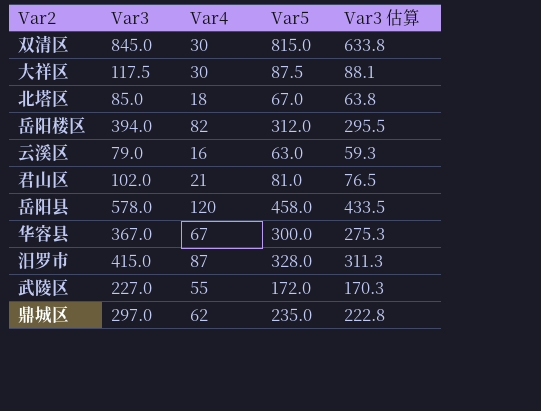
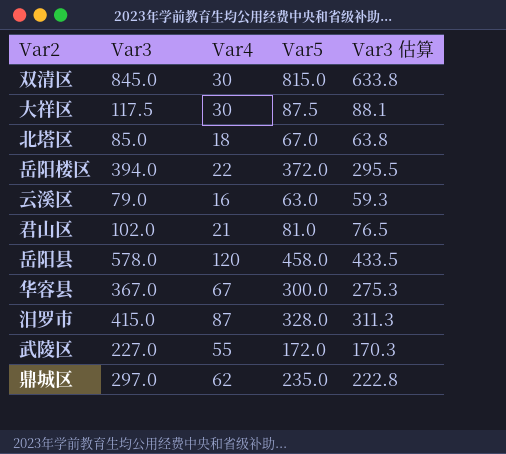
岳阳楼区 | Var4: 82 -> 22
岳阳楼区 | Var5: 312.0 -> 372.0

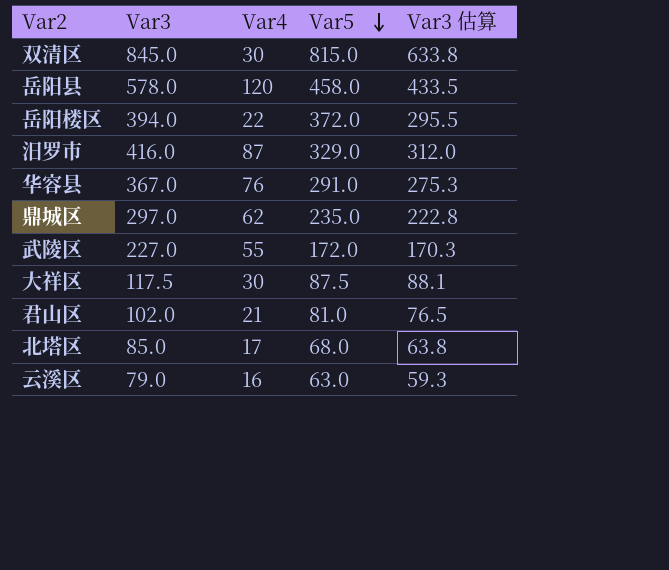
row order: none -> Var5 descending
汨罗市 | Var3: 415.0 -> 416.0
汨罗市 | Var5: 328.0 -> 329.0
汨罗市 | Var3 估算: 311.3 -> 312.0
华容县 | Var4: 67 -> 76
华容县 | Var5: 300.0 -> 291.0
北塔区 | Var4: 18 -> 17
北塔区 | Var5: 67.0 -> 68.0

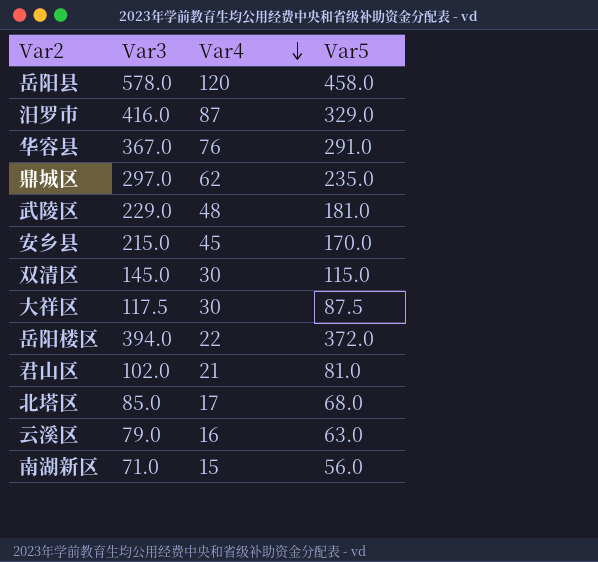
row order: Var5 descending -> Var4 descending
column Var3 估算 | formula: [Var3] * 0.75 -> none
武陵区 | Var3: 227.0 -> 229.0
武陵区 | Var4: 55 -> 48
武陵区 | Var5: 172.0 -> 181.0
row 安乡县: none -> 215.0 | 45 | 170.0
双清区 | Var3: 845.0 -> 145.0
双清区 | Var5: 815.0 -> 115.0
row 南湖新区: none -> 71.0 | 15 | 56.0

